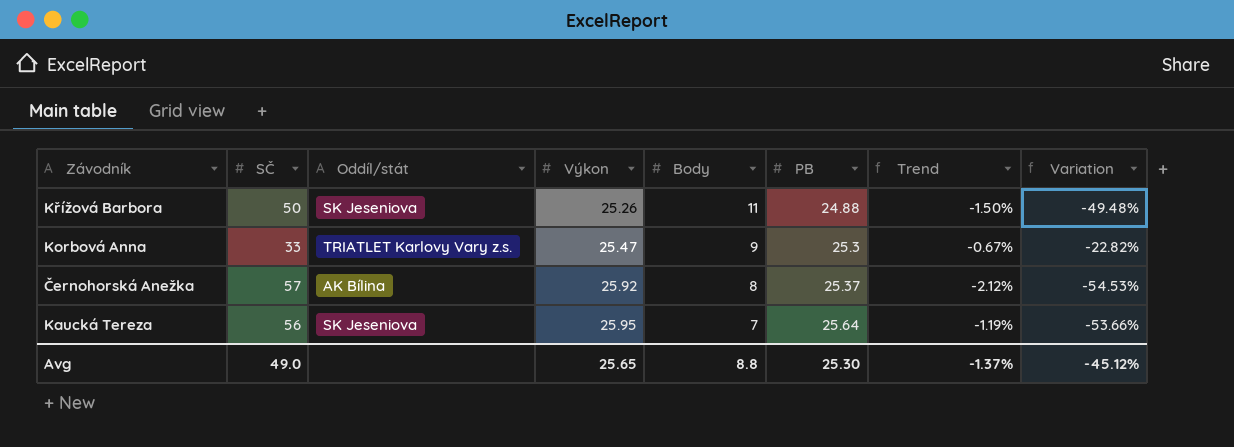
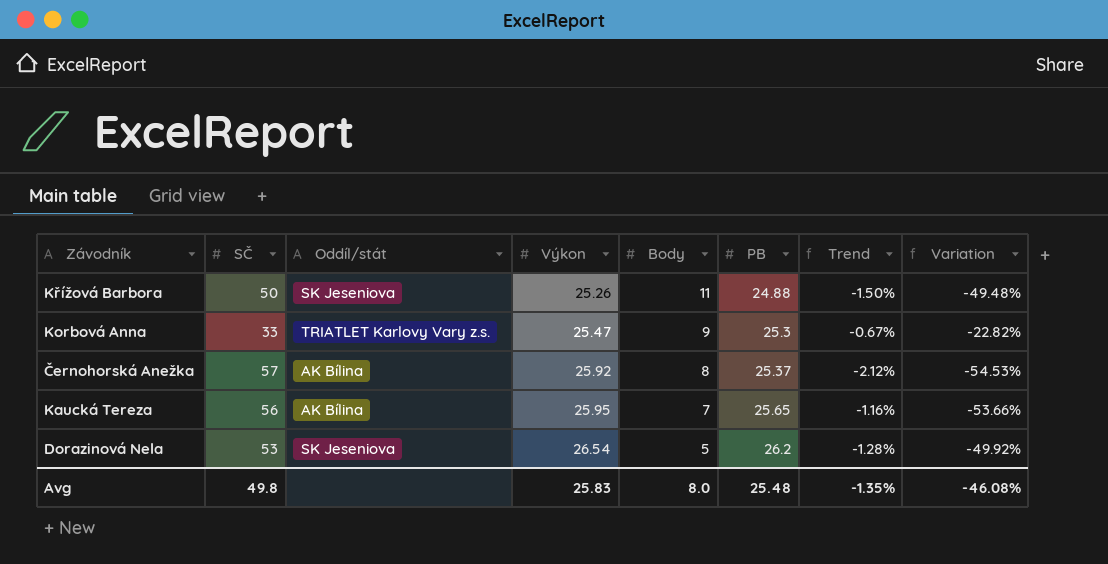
Kaucká Tereza | Oddíl/stát: SK Jeseniova -> AK Bílina
Kaucká Tereza | PB: 25.64 -> 25.65
Kaucká Tereza | Trend: -1.19% -> -1.16%
row Dorazinová Nela: none -> 53 | SK Jeseniova | 26.54 | 5 | 26.2 | -1.28% | -49.92%
Avg | SČ: 49.0 -> 49.8
Avg | Výkon: 25.65 -> 25.83
Avg | Body: 8.8 -> 8.0
Avg | PB: 25.30 -> 25.48
Avg | Trend: -1.37% -> -1.35%
Avg | Variation: -45.12% -> -46.08%

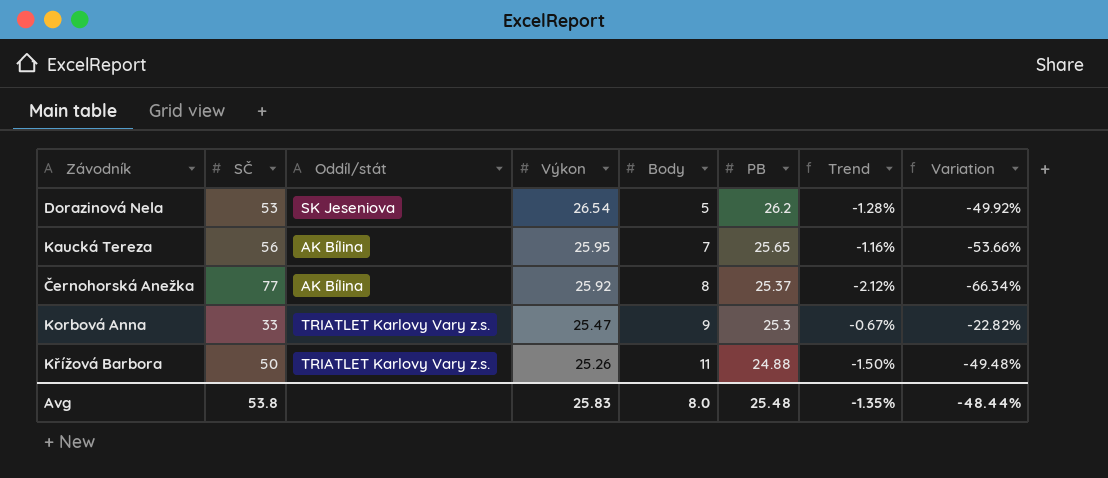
row order: Výkon ascending -> Výkon descending
Černohorská Anežka | SČ: 57 -> 77
Černohorská Anežka | Variation: -54.53% -> -66.34%
Křížová Barbora | Oddíl/stát: SK Jeseniova -> TRIATLET Karlovy Vary z.s.
Avg | SČ: 49.8 -> 53.8
Avg | Variation: -46.08% -> -48.44%

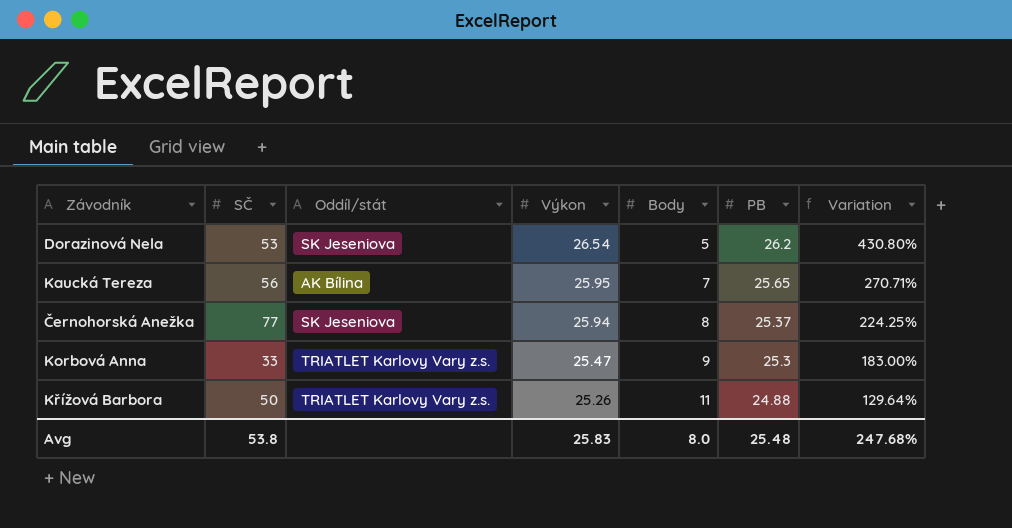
column Trend | formula: ([PB] - [Výkon]) / [Výkon] -> none
column Variation | formula: ([Výkon] - [SČ]) / [SČ] -> ([Výkon] - [Body]) / [Body]
Černohorská Anežka | Oddíl/stát: AK Bílina -> SK Jeseniova
Černohorská Anežka | Výkon: 25.92 -> 25.94
Avg | Variation: -48.44% -> 247.68%

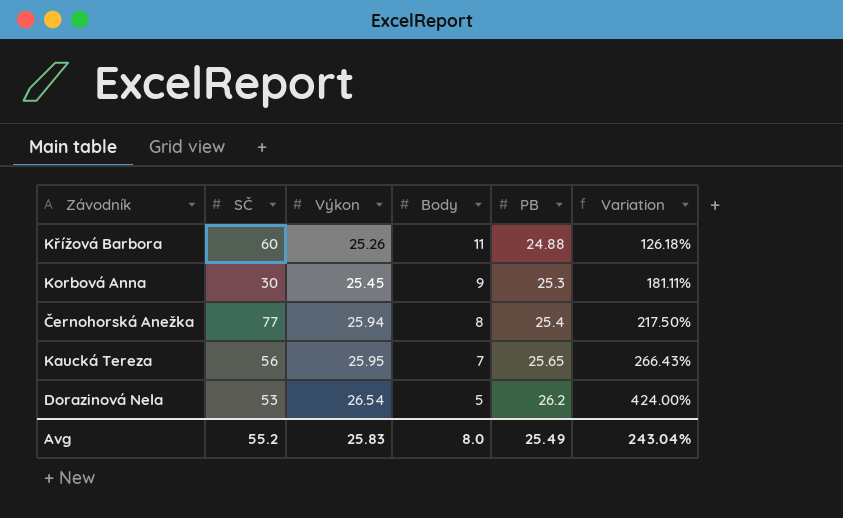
row order: Výkon descending -> Výkon ascending
column Oddíl/stát | position: 3 -> none
column Variation | formula: ([Výkon] - [Body]) / [Body] -> ([PB] - [Body]) / [Body]
Křížová Barbora | SČ: 50 -> 60
Korbová Anna | SČ: 33 -> 30
Korbová Anna | Výkon: 25.47 -> 25.45
Černohorská Anežka | PB: 25.37 -> 25.4
Avg | SČ: 53.8 -> 55.2
Avg | PB: 25.48 -> 25.49
Avg | Variation: 247.68% -> 243.04%

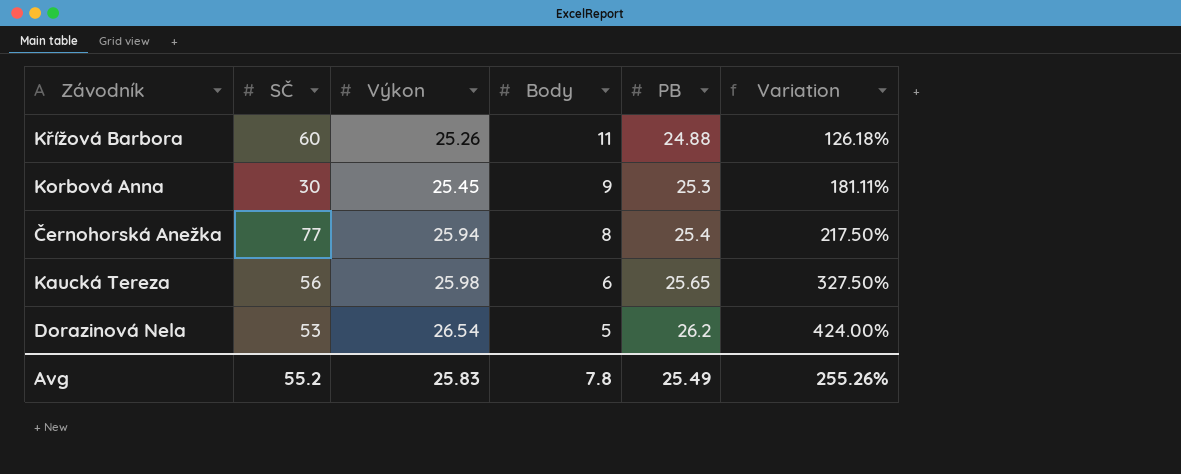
Kaucká Tereza | Výkon: 25.95 -> 25.98
Kaucká Tereza | Body: 7 -> 6
Kaucká Tereza | Variation: 266.43% -> 327.50%
Avg | Body: 8.0 -> 7.8
Avg | Variation: 243.04% -> 255.26%

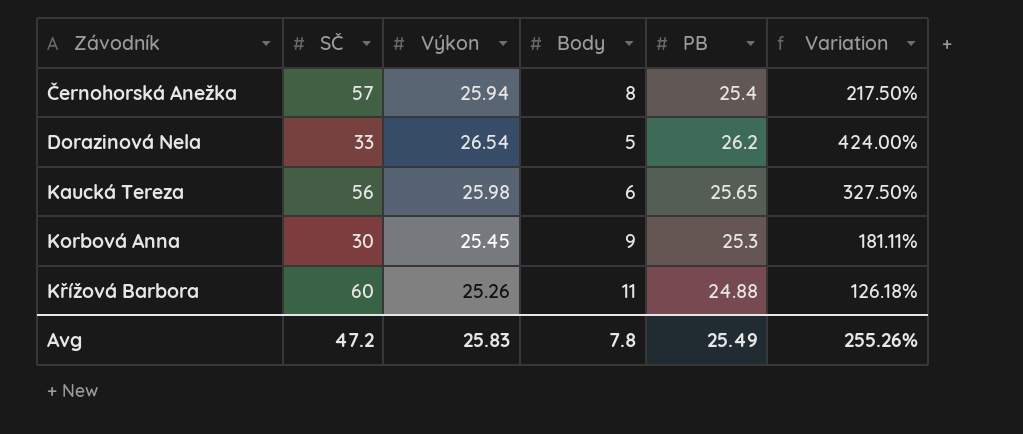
row order: Výkon ascending -> Závodník ascending
Černohorská Anežka | SČ: 77 -> 57
Dorazinová Nela | SČ: 53 -> 33
Avg | SČ: 55.2 -> 47.2

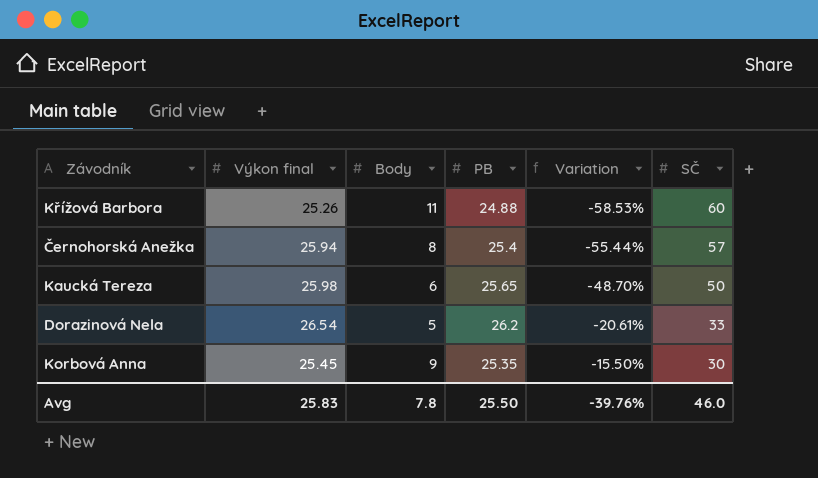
row order: Závodník ascending -> Variation ascending
column name: Výkon -> Výkon final
column Variation | formula: ([PB] - [Body]) / [Body] -> ([PB] - [SČ]) / [SČ]
column SČ | position: 2 -> 6
Kaucká Tereza | SČ: 56 -> 50
Korbová Anna | PB: 25.3 -> 25.35
Avg | PB: 25.49 -> 25.50
Avg | Variation: 255.26% -> -39.76%
Avg | SČ: 47.2 -> 46.0

